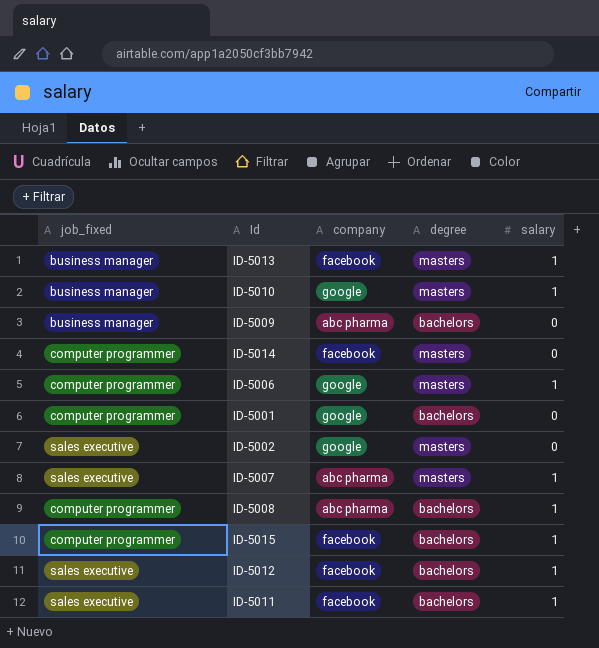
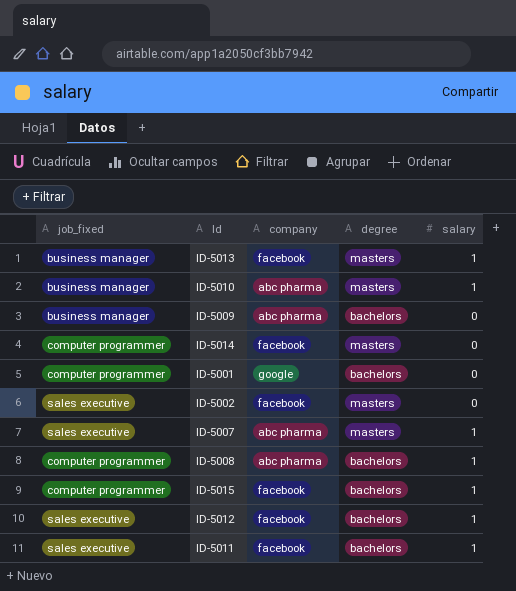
row ID-5006: computer programmer | google | masters | 1 -> none
ID-5010 | company: google -> abc pharma
ID-5002 | company: google -> facebook

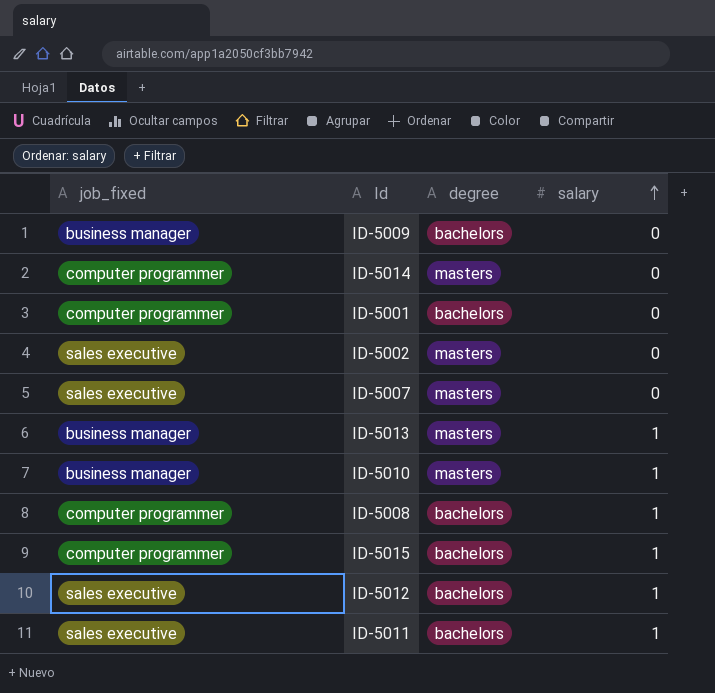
row order: none -> salary ascending
column company | position: 3 -> none
ID-5007 | salary: 1 -> 0

